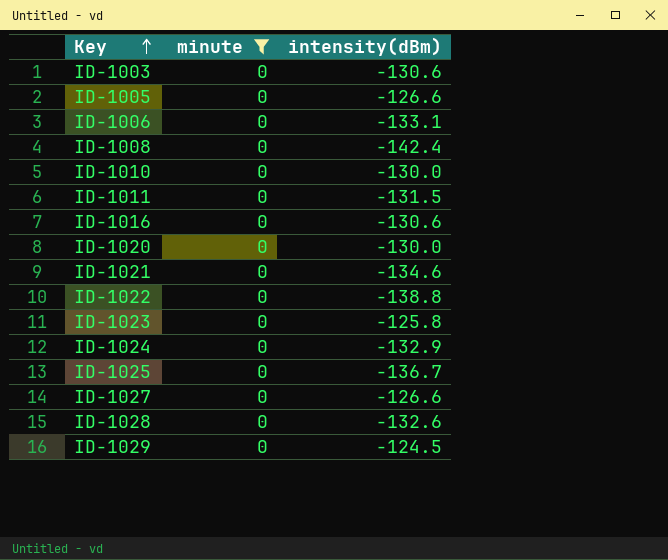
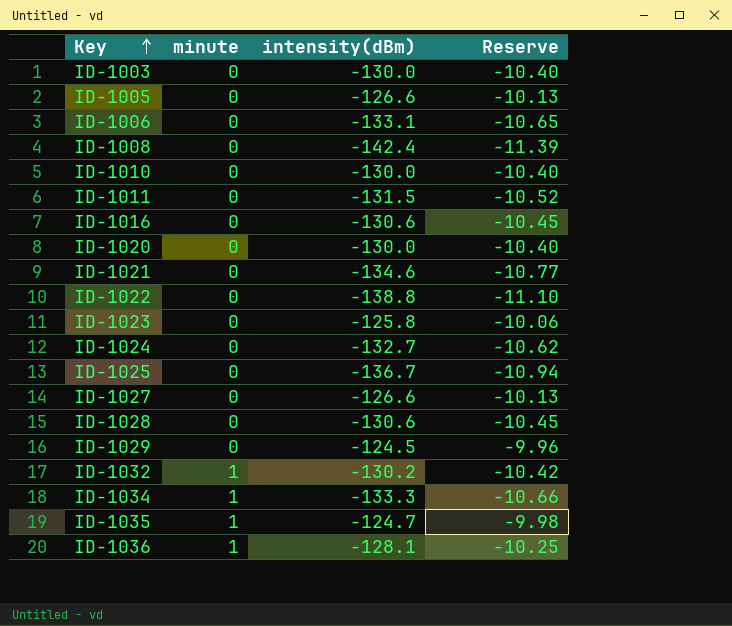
filter: minute = 0 -> none
column Reserve | formula: none -> [intensity(dBm)] * 0.08
ID-1003 | intensity(dBm): -130.6 -> -130.0
ID-1024 | intensity(dBm): -132.9 -> -132.7
ID-1028 | intensity(dBm): -132.6 -> -130.6

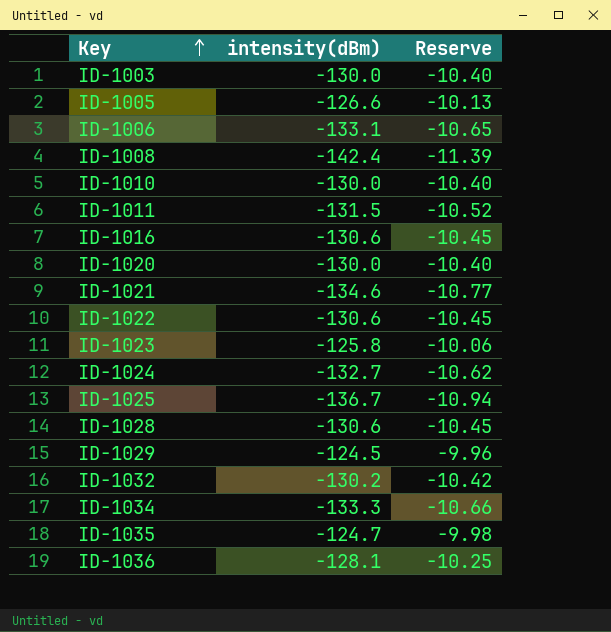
column minute | position: 2 -> none
row ID-1027: 0 | -126.6 | -10.13 -> none
ID-1022 | intensity(dBm): -138.8 -> -130.6
ID-1022 | Reserve: -11.10 -> -10.45

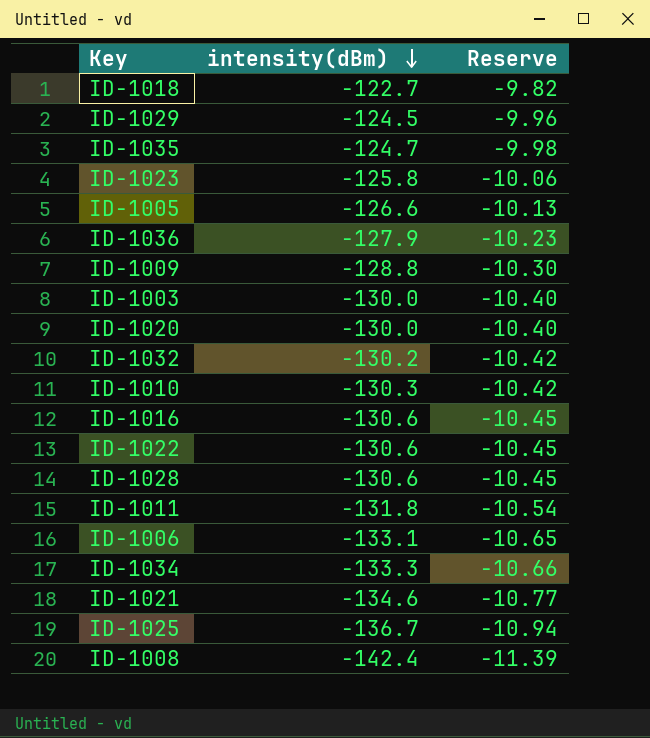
row order: Key ascending -> intensity(dBm) descending
row ID-1024: -132.7 | -10.62 -> none
row ID-1018: none -> -122.7 | -9.82
ID-1036 | intensity(dBm): -128.1 -> -127.9
ID-1036 | Reserve: -10.25 -> -10.23
row ID-1009: none -> -128.8 | -10.30
ID-1010 | intensity(dBm): -130.0 -> -130.3
ID-1010 | Reserve: -10.40 -> -10.42
ID-1011 | intensity(dBm): -131.5 -> -131.8
ID-1011 | Reserve: -10.52 -> -10.54

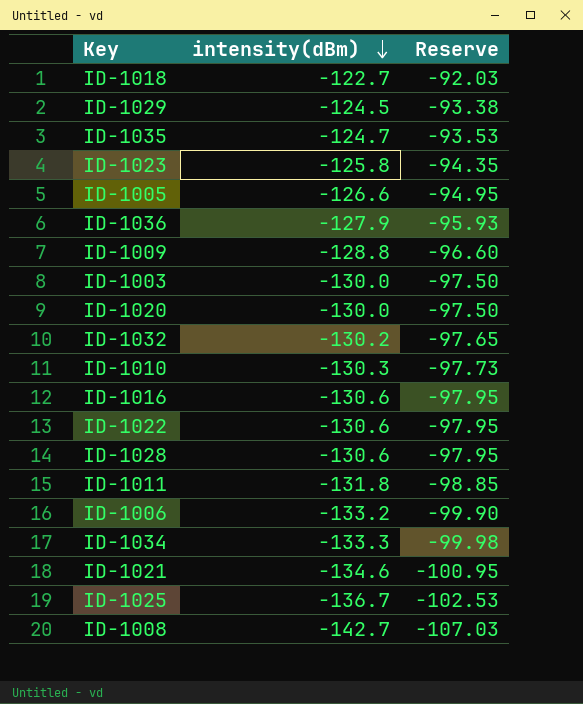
column Reserve | formula: [intensity(dBm)] * 0.08 -> [intensity(dBm)] * 0.75
ID-1006 | intensity(dBm): -133.1 -> -133.2
ID-1008 | intensity(dBm): -142.4 -> -142.7

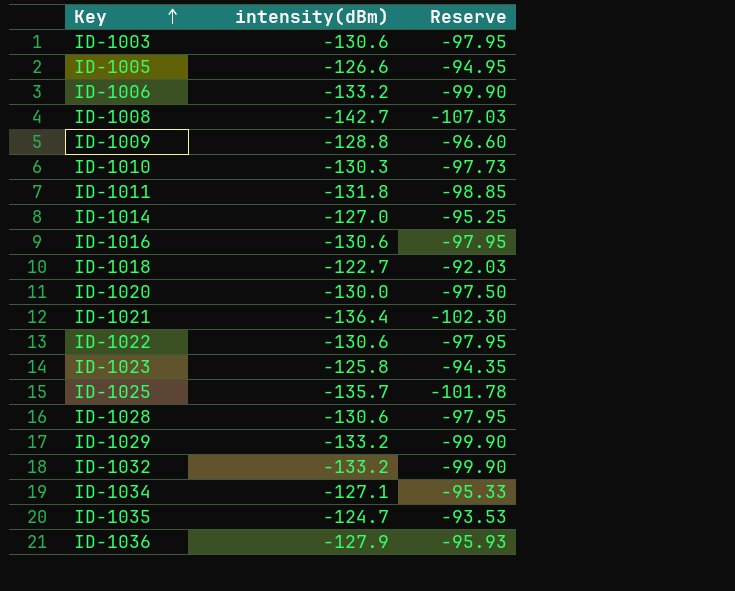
row order: intensity(dBm) descending -> Key ascending
ID-1003 | intensity(dBm): -130.0 -> -130.6
ID-1003 | Reserve: -97.50 -> -97.95
row ID-1014: none -> -127.0 | -95.25
ID-1021 | intensity(dBm): -134.6 -> -136.4
ID-1021 | Reserve: -100.95 -> -102.30
ID-1025 | intensity(dBm): -136.7 -> -135.7
ID-1025 | Reserve: -102.53 -> -101.78
ID-1029 | intensity(dBm): -124.5 -> -133.2
ID-1029 | Reserve: -93.38 -> -99.90
ID-1032 | intensity(dBm): -130.2 -> -133.2
ID-1032 | Reserve: -97.65 -> -99.90
ID-1034 | intensity(dBm): -133.3 -> -127.1
ID-1034 | Reserve: -99.98 -> -95.33

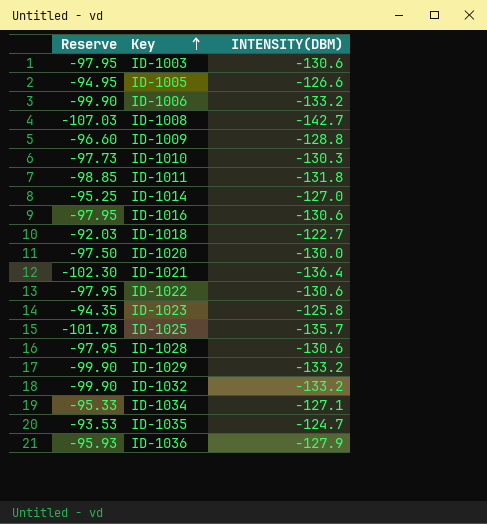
column Reserve | position: 3 -> 1
column name: intensity(dBm) -> INTENSITY(DBM)

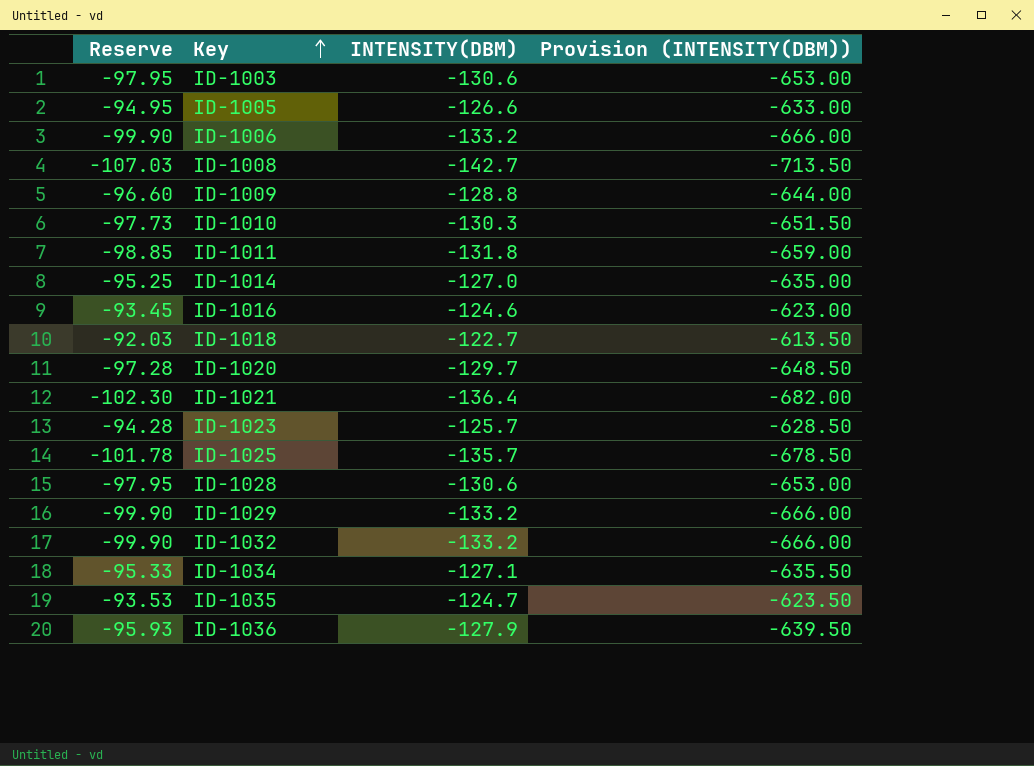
column Provision (INTENSITY(DBM)) | formula: none -> [INTENSITY(DBM)] * 5
row ID-1022: -97.95 | -130.6 -> none
ID-1016 | Reserve: -97.95 -> -93.45
ID-1016 | INTENSITY(DBM): -130.6 -> -124.6
ID-1020 | Reserve: -97.50 -> -97.28
ID-1020 | INTENSITY(DBM): -130.0 -> -129.7
ID-1023 | Reserve: -94.35 -> -94.28
ID-1023 | INTENSITY(DBM): -125.8 -> -125.7

